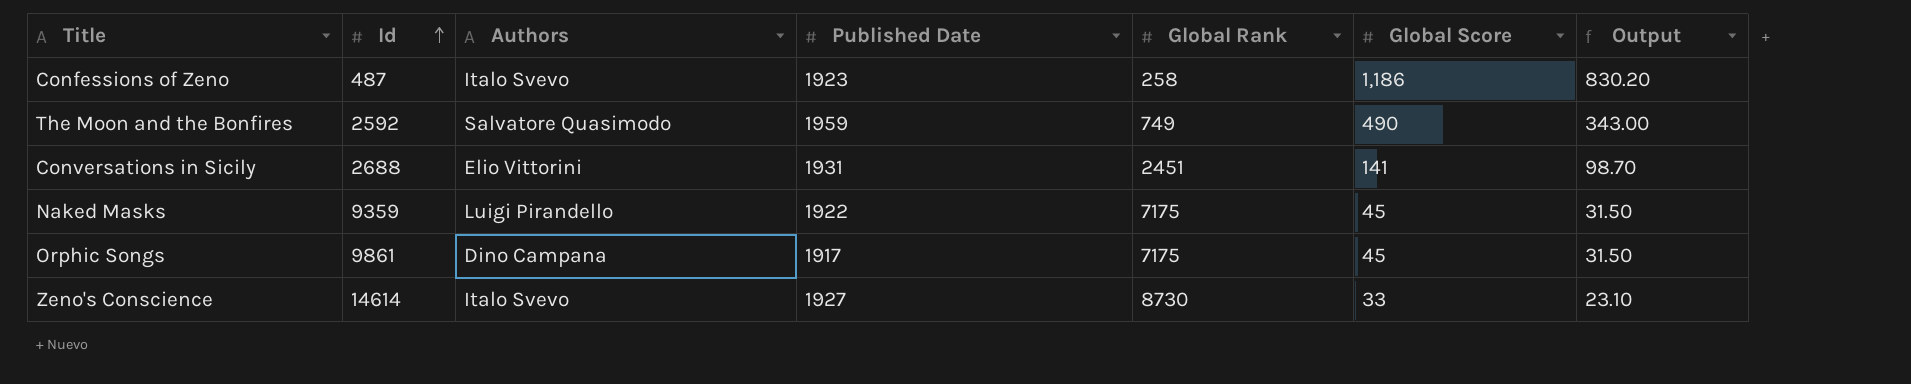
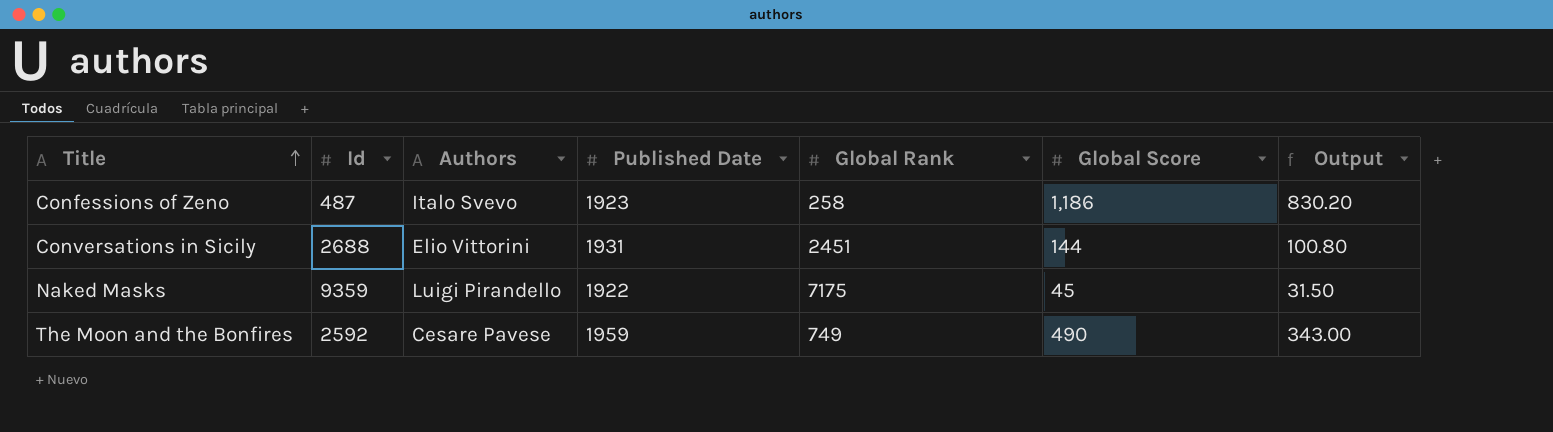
row order: Id ascending -> Title ascending
row Orphic Songs: 9861 | Dino Campana | 1917 | 7175 | 45 | 31.50 -> none
row Zeno's Conscience: 14614 | Italo Svevo | 1927 | 8730 | 33 | 23.10 -> none
Conversations in Sicily | Global Score: 141 -> 144
Conversations in Sicily | Output: 98.70 -> 100.80
The Moon and the Bonfires | Authors: Salvatore Quasimodo -> Cesare Pavese

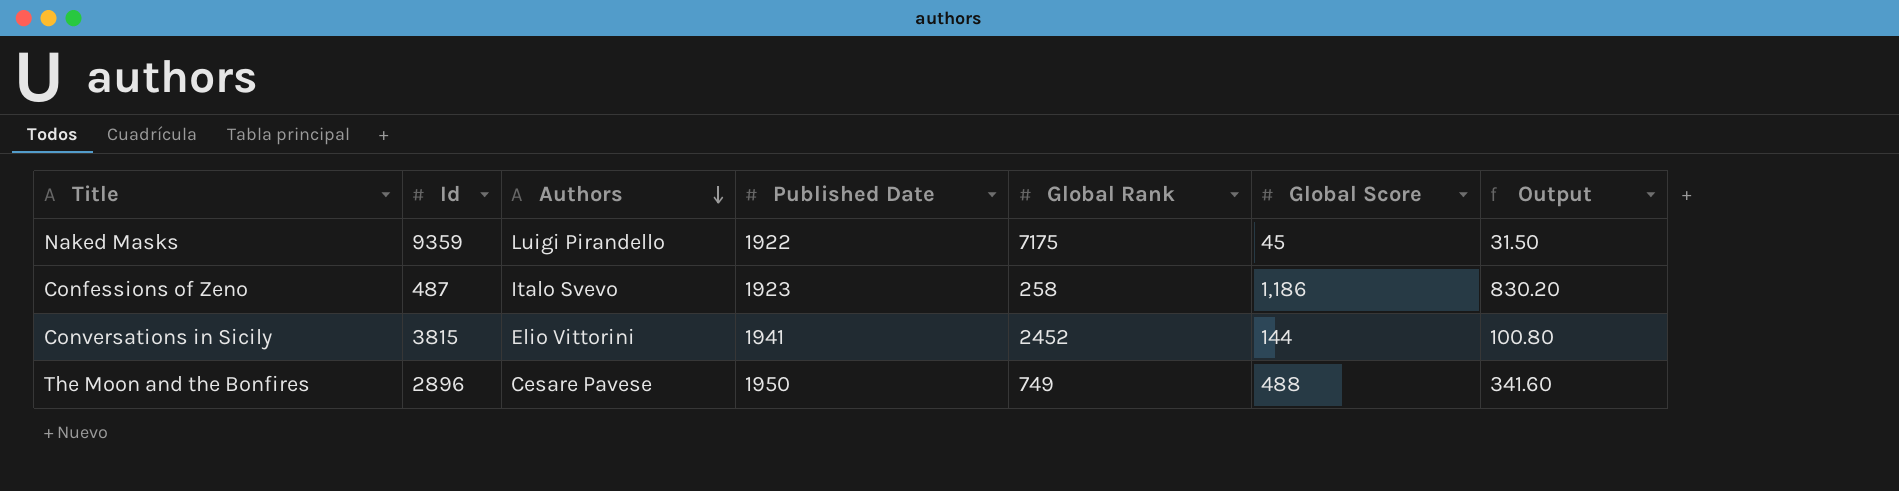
row order: Title ascending -> Authors descending
Conversations in Sicily | Id: 2688 -> 3815
Conversations in Sicily | Published Date: 1931 -> 1941
Conversations in Sicily | Global Rank: 2451 -> 2452
The Moon and the Bonfires | Id: 2592 -> 2896
The Moon and the Bonfires | Published Date: 1959 -> 1950
The Moon and the Bonfires | Global Score: 490 -> 488
The Moon and the Bonfires | Output: 343.00 -> 341.60

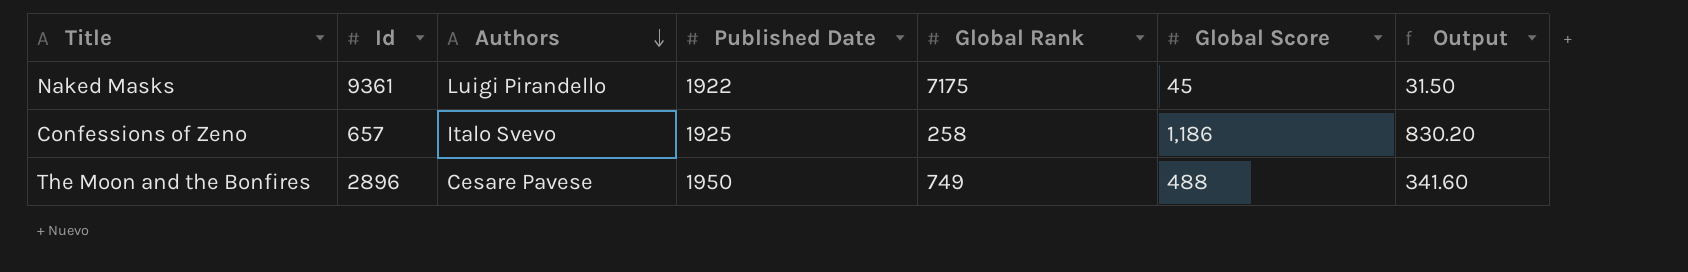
row Conversations in Sicily: 3815 | Elio Vittorini | 1941 | 2452 | 144 | 100.80 -> none
Naked Masks | Id: 9359 -> 9361
Confessions of Zeno | Id: 487 -> 657
Confessions of Zeno | Published Date: 1923 -> 1925

